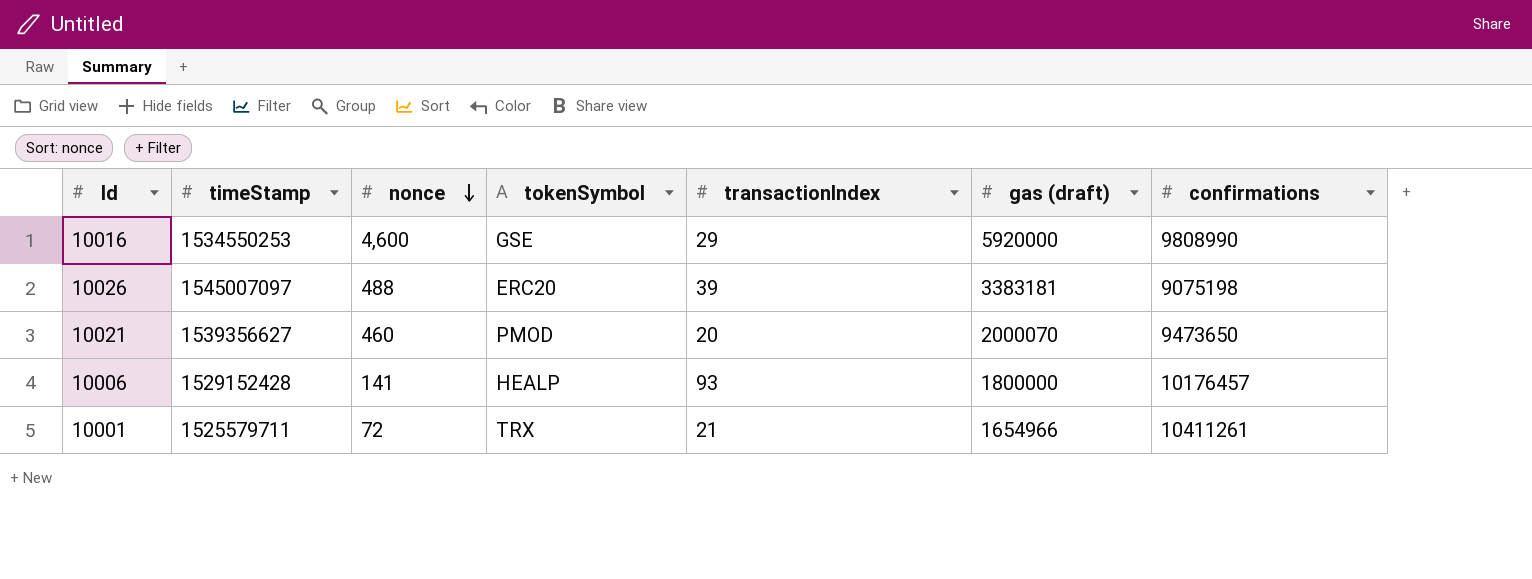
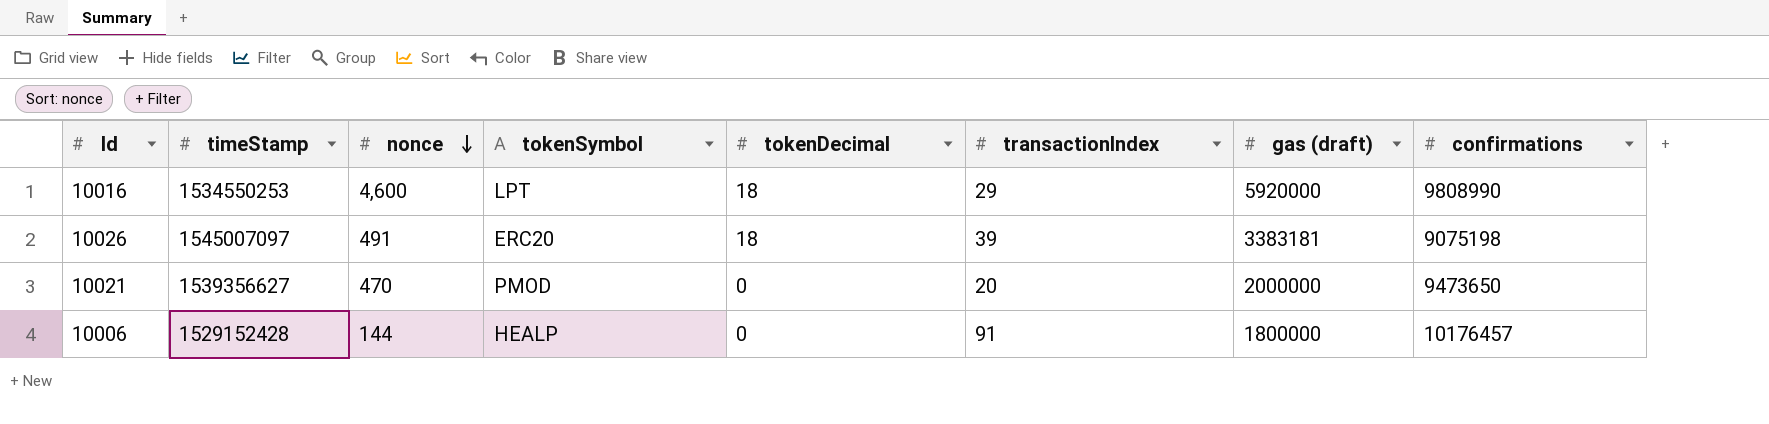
column tokenDecimal | position: none -> 5
row 10001: 1525579711 | 72 | TRX | 21 | 1654966 | 10411261 -> none
10016 | tokenSymbol: GSE -> LPT
10026 | nonce: 488 -> 491
10021 | nonce: 460 -> 470
10021 | gas (draft): 2000070 -> 2000000
10006 | nonce: 141 -> 144
10006 | transactionIndex: 93 -> 91

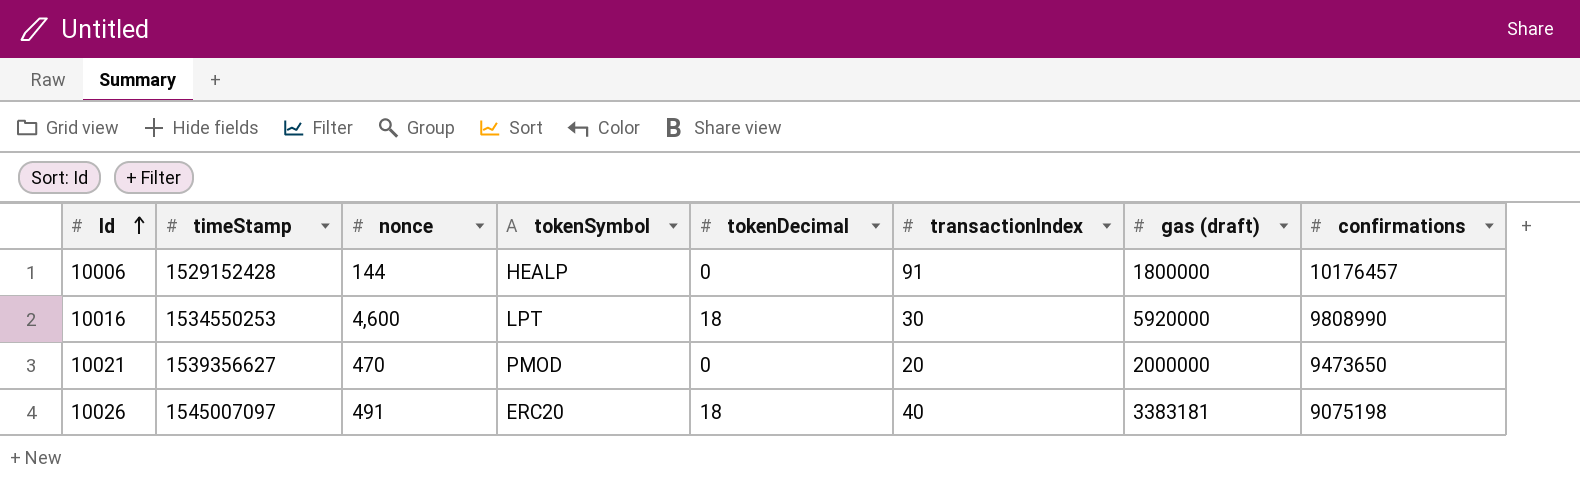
row order: nonce descending -> Id ascending
10016 | transactionIndex: 29 -> 30
10026 | transactionIndex: 39 -> 40

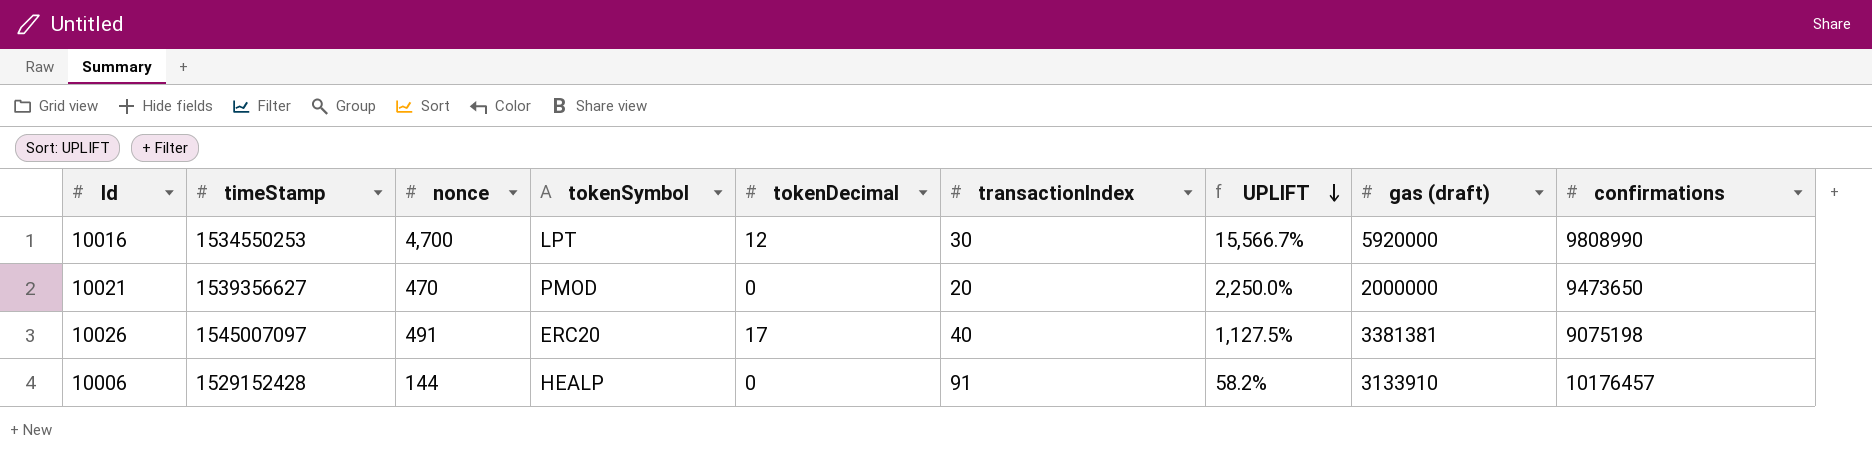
row order: Id ascending -> UPLIFT descending
column UPLIFT | formula: none -> ([nonce] - [transactionIndex]) / [transactionIndex]
10016 | nonce: 4,600 -> 4,700
10016 | tokenDecimal: 18 -> 12
10026 | tokenDecimal: 18 -> 17
10026 | gas (draft): 3383181 -> 3381381
10006 | gas (draft): 1800000 -> 3133910

